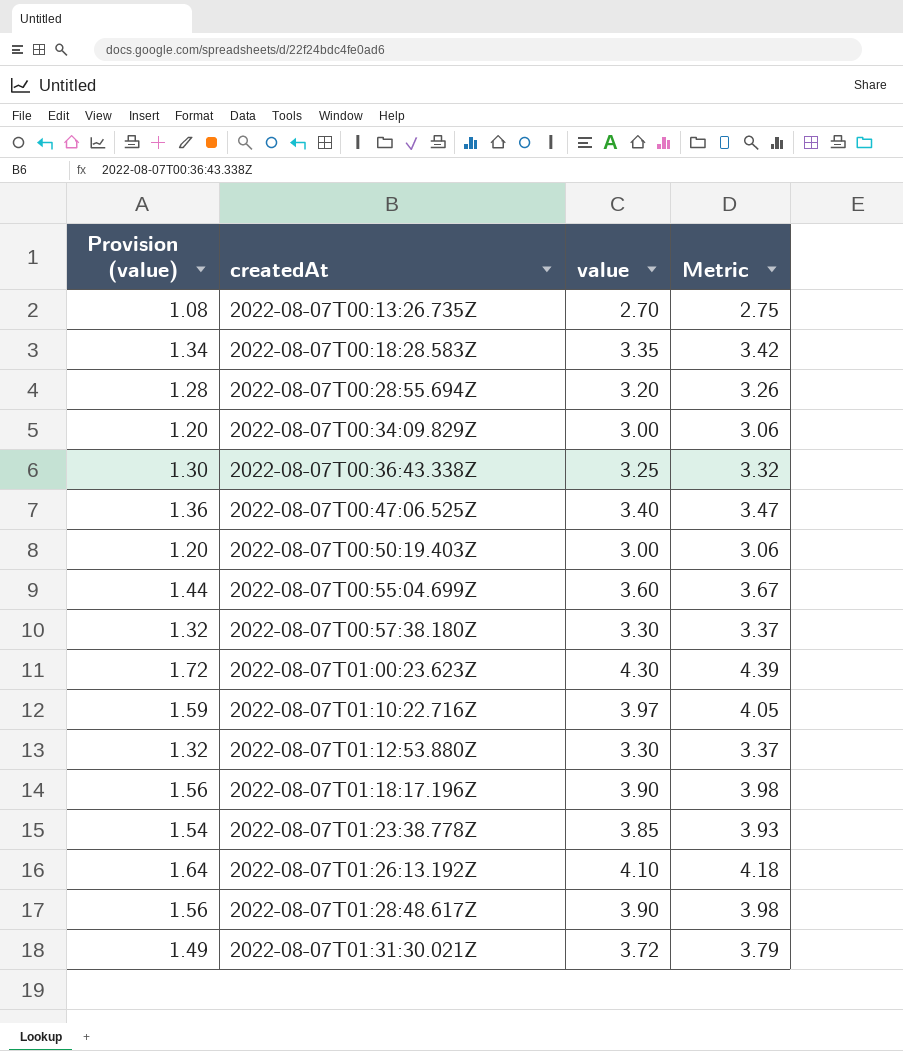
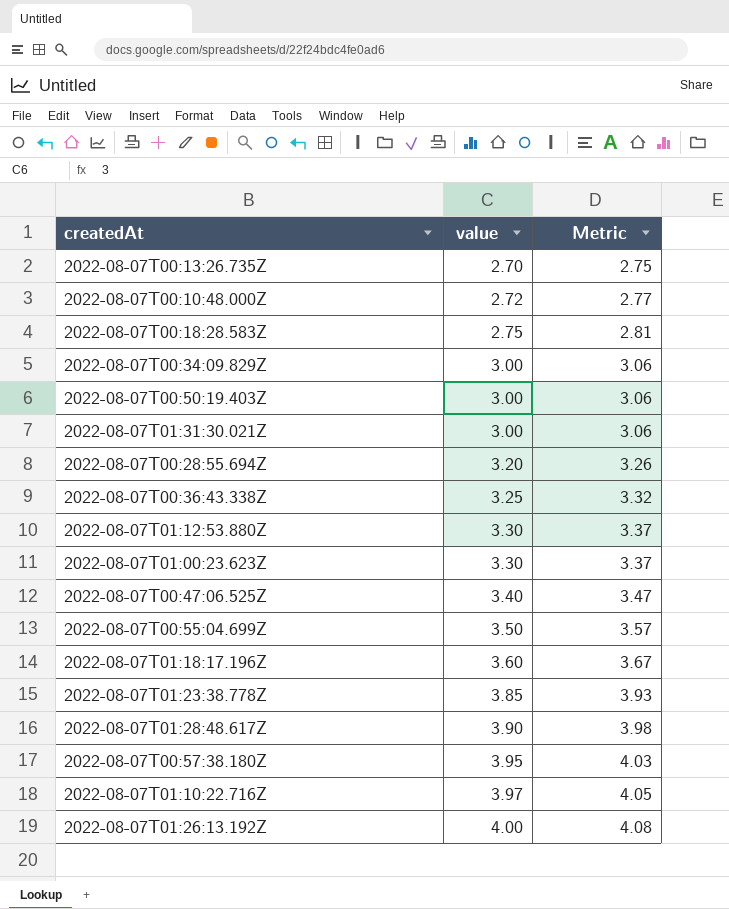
row order: createdAt ascending -> value ascending
column Provision (value) | formula: [value] * 0.4 -> none
row 2022-08-07T00:10:48.000Z: none -> 2.72 | 2.77
2022-08-07T00:18:28.583Z | value: 3.35 -> 2.75
2022-08-07T00:18:28.583Z | Metric: 3.42 -> 2.81
2022-08-07T01:31:30.021Z | value: 3.72 -> 3.00
2022-08-07T01:31:30.021Z | Metric: 3.79 -> 3.06
2022-08-07T01:00:23.623Z | value: 4.30 -> 3.30
2022-08-07T01:00:23.623Z | Metric: 4.39 -> 3.37
2022-08-07T00:55:04.699Z | value: 3.60 -> 3.50
2022-08-07T00:55:04.699Z | Metric: 3.67 -> 3.57
2022-08-07T01:18:17.196Z | value: 3.90 -> 3.60
2022-08-07T01:18:17.196Z | Metric: 3.98 -> 3.67
2022-08-07T00:57:38.180Z | value: 3.30 -> 3.95
2022-08-07T00:57:38.180Z | Metric: 3.37 -> 4.03
2022-08-07T01:26:13.192Z | value: 4.10 -> 4.00
2022-08-07T01:26:13.192Z | Metric: 4.18 -> 4.08

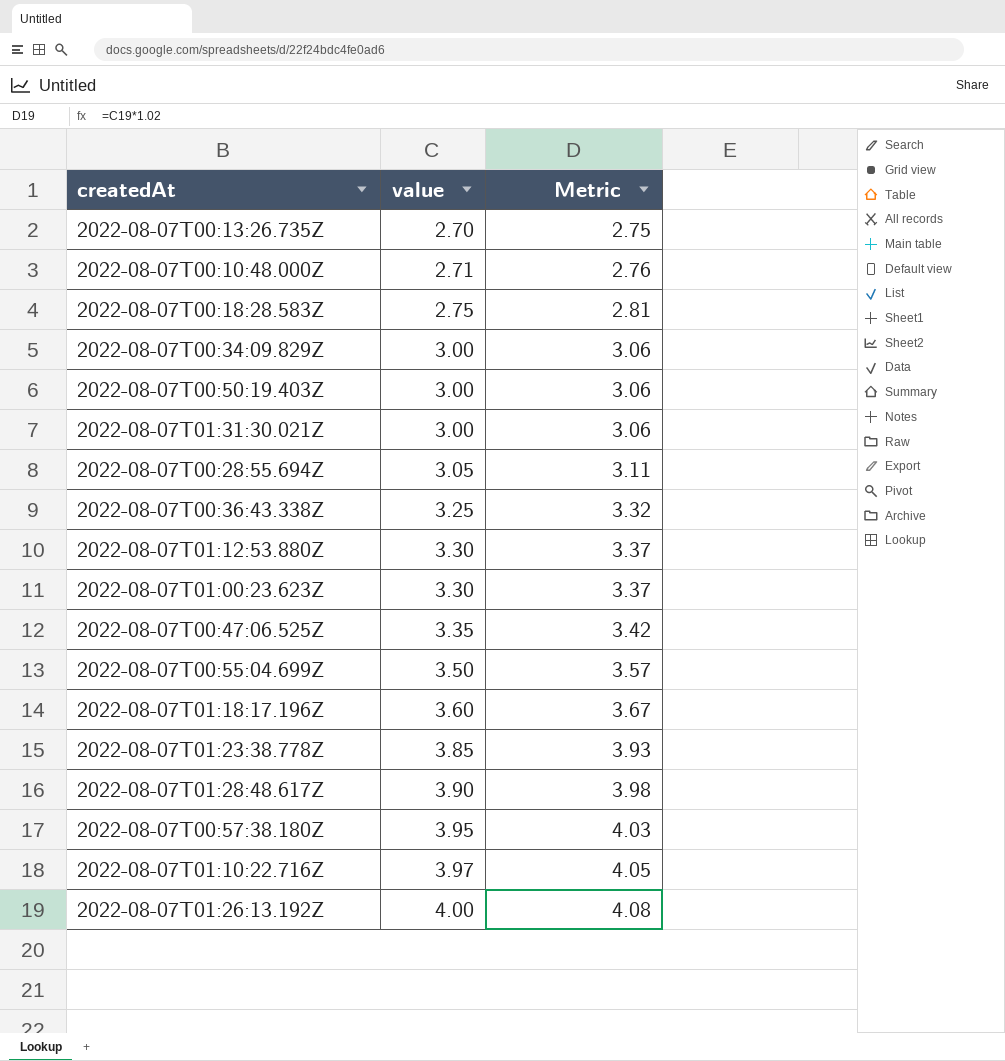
2022-08-07T00:10:48.000Z | value: 2.72 -> 2.71
2022-08-07T00:10:48.000Z | Metric: 2.77 -> 2.76
2022-08-07T00:28:55.694Z | value: 3.20 -> 3.05
2022-08-07T00:28:55.694Z | Metric: 3.26 -> 3.11
2022-08-07T00:47:06.525Z | value: 3.40 -> 3.35
2022-08-07T00:47:06.525Z | Metric: 3.47 -> 3.42

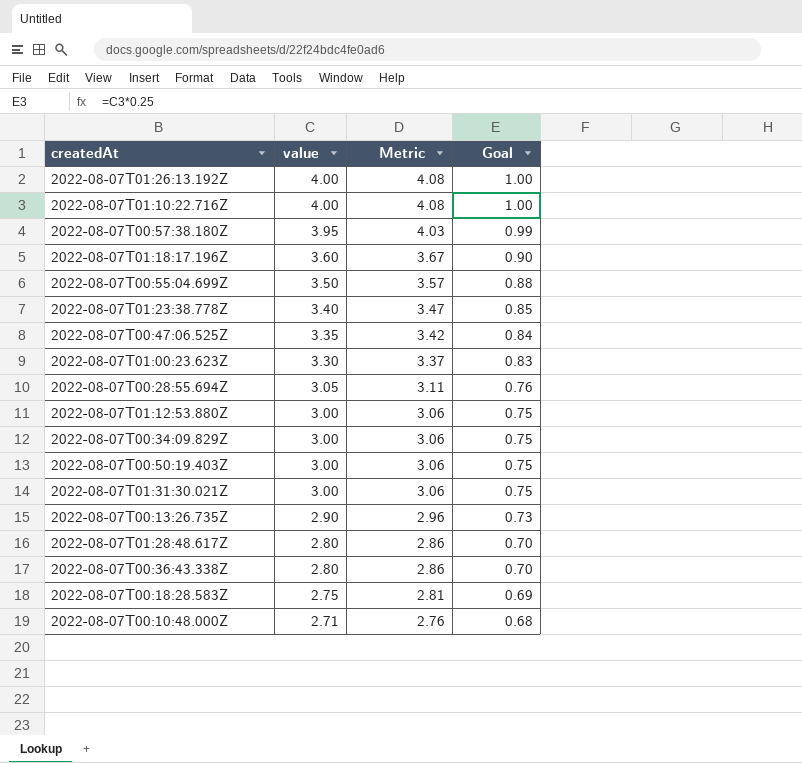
row order: value ascending -> value descending
column Goal | formula: none -> [value] * 0.25
2022-08-07T01:10:22.716Z | value: 3.97 -> 4.00
2022-08-07T01:10:22.716Z | Metric: 4.05 -> 4.08
2022-08-07T01:23:38.778Z | value: 3.85 -> 3.40
2022-08-07T01:23:38.778Z | Metric: 3.93 -> 3.47
2022-08-07T01:12:53.880Z | value: 3.30 -> 3.00
2022-08-07T01:12:53.880Z | Metric: 3.37 -> 3.06
2022-08-07T00:13:26.735Z | value: 2.70 -> 2.90
2022-08-07T00:13:26.735Z | Metric: 2.75 -> 2.96
2022-08-07T01:28:48.617Z | value: 3.90 -> 2.80
2022-08-07T01:28:48.617Z | Metric: 3.98 -> 2.86
2022-08-07T00:36:43.338Z | value: 3.25 -> 2.80
2022-08-07T00:36:43.338Z | Metric: 3.32 -> 2.86

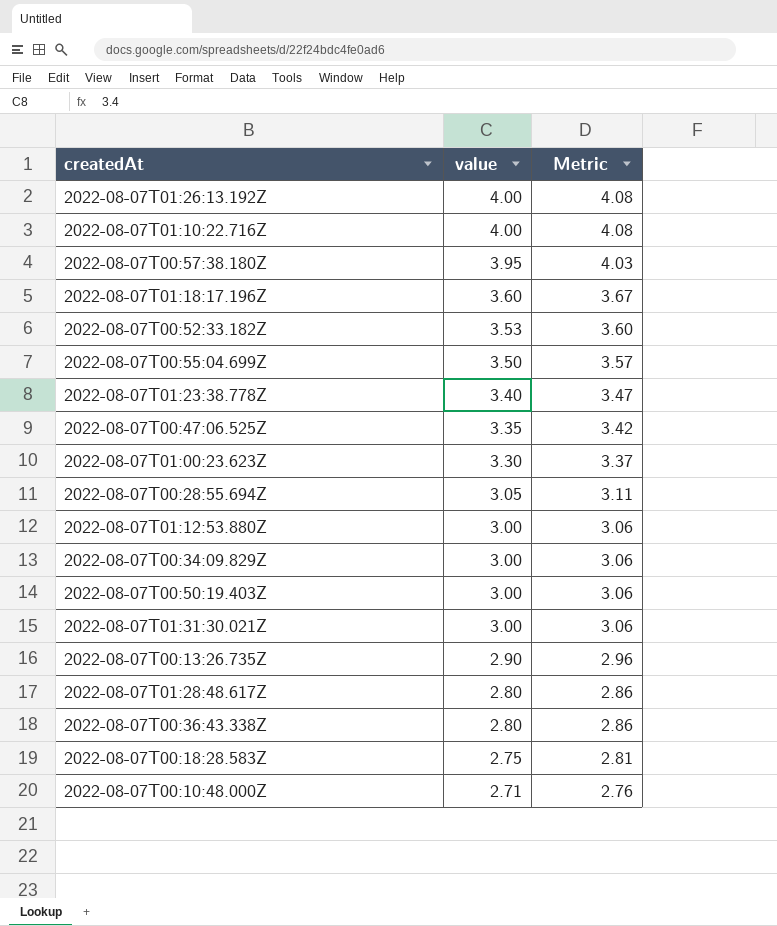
column Goal | formula: [value] * 0.25 -> none
row 2022-08-07T00:52:33.182Z: none -> 3.53 | 3.60

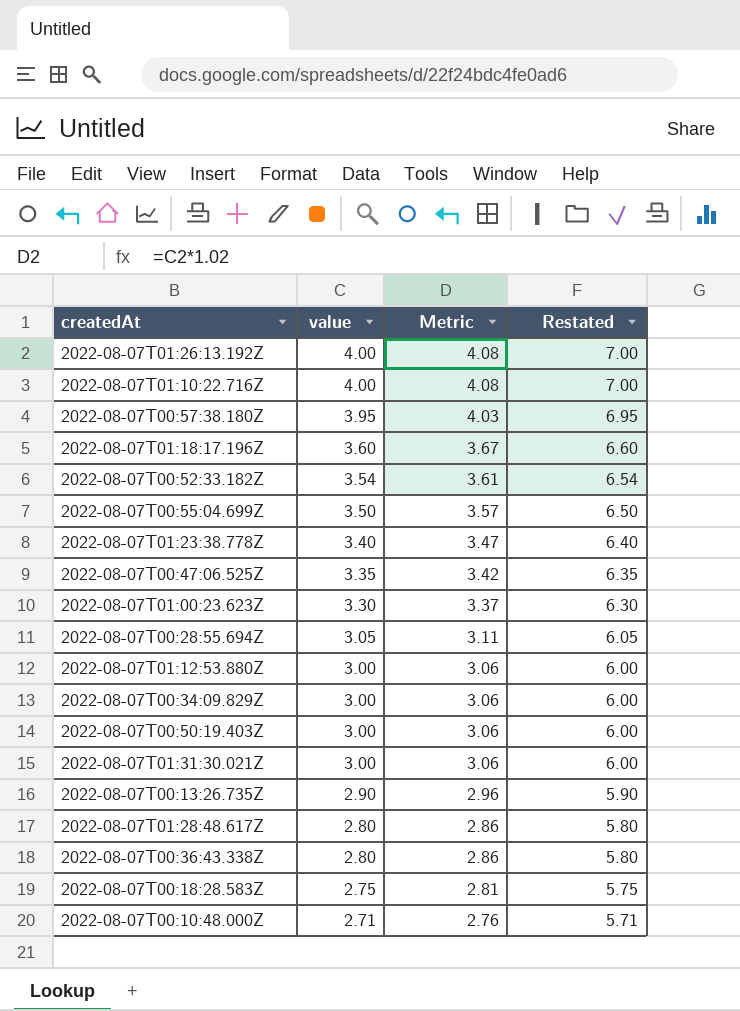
column Restated | formula: none -> [value] + 3
2022-08-07T00:52:33.182Z | value: 3.53 -> 3.54
2022-08-07T00:52:33.182Z | Metric: 3.60 -> 3.61

